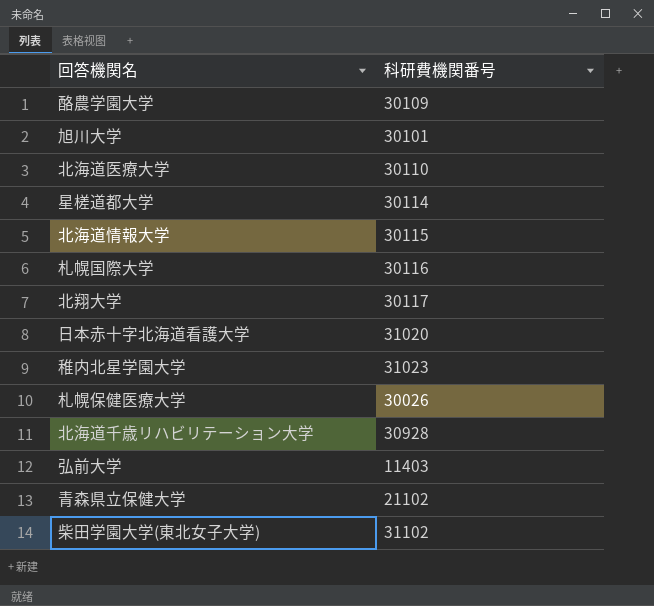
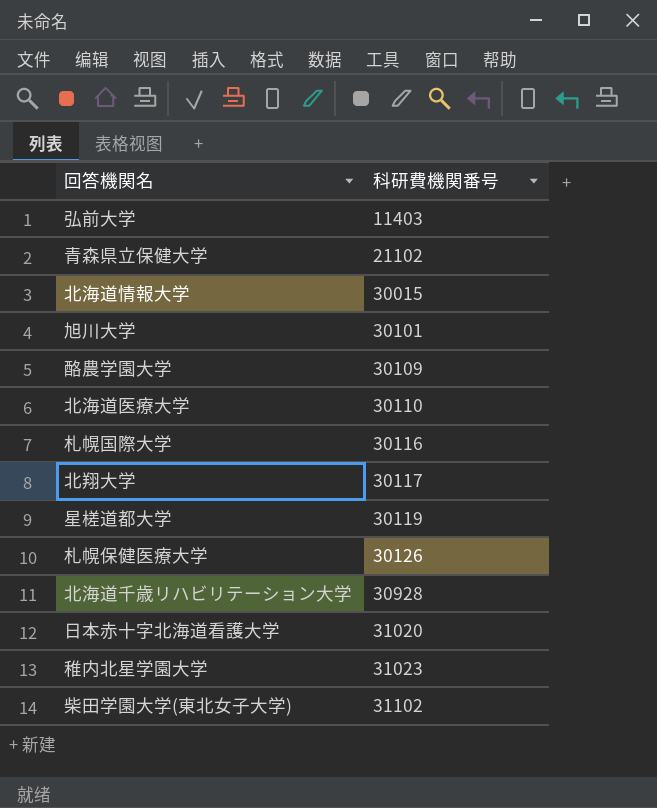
row order: none -> 科研費機関番号 ascending
北海道情報大学 | 科研費機関番号: 30115 -> 30015
星槎道都大学 | 科研費機関番号: 30114 -> 30119
札幌保健医療大学 | 科研費機関番号: 30026 -> 30126

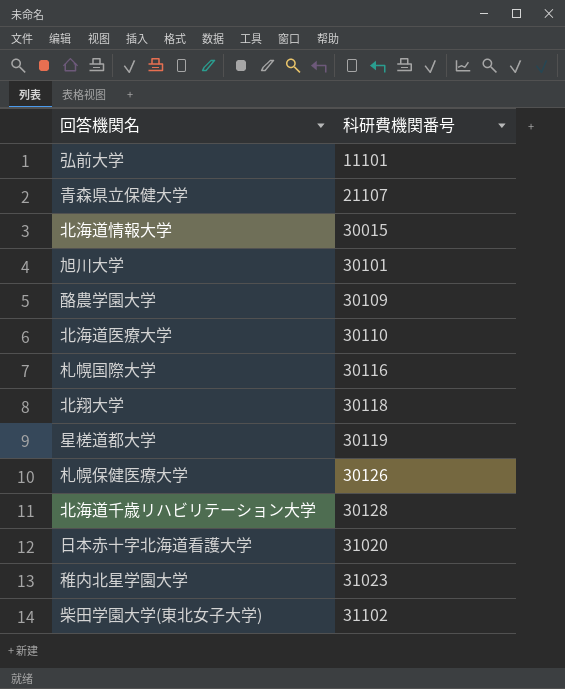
弘前大学 | 科研費機関番号: 11403 -> 11101
青森県立保健大学 | 科研費機関番号: 21102 -> 21107
北翔大学 | 科研費機関番号: 30117 -> 30118
北海道千歳リハビリテーション大学 | 科研費機関番号: 30928 -> 30128

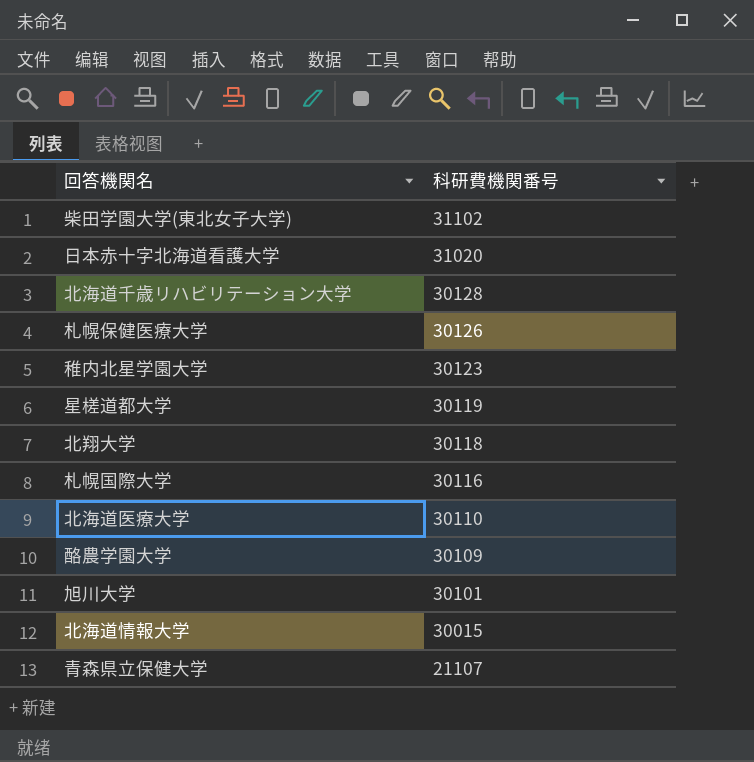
row order: 科研費機関番号 ascending -> 科研費機関番号 descending
row 弘前大学: 11101 -> none
稚内北星学園大学 | 科研費機関番号: 31023 -> 30123

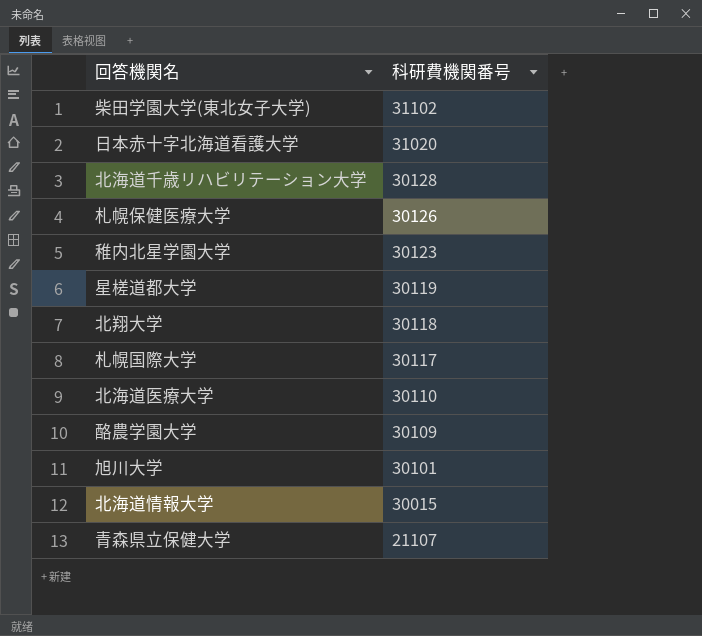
札幌国際大学 | 科研費機関番号: 30116 -> 30117

